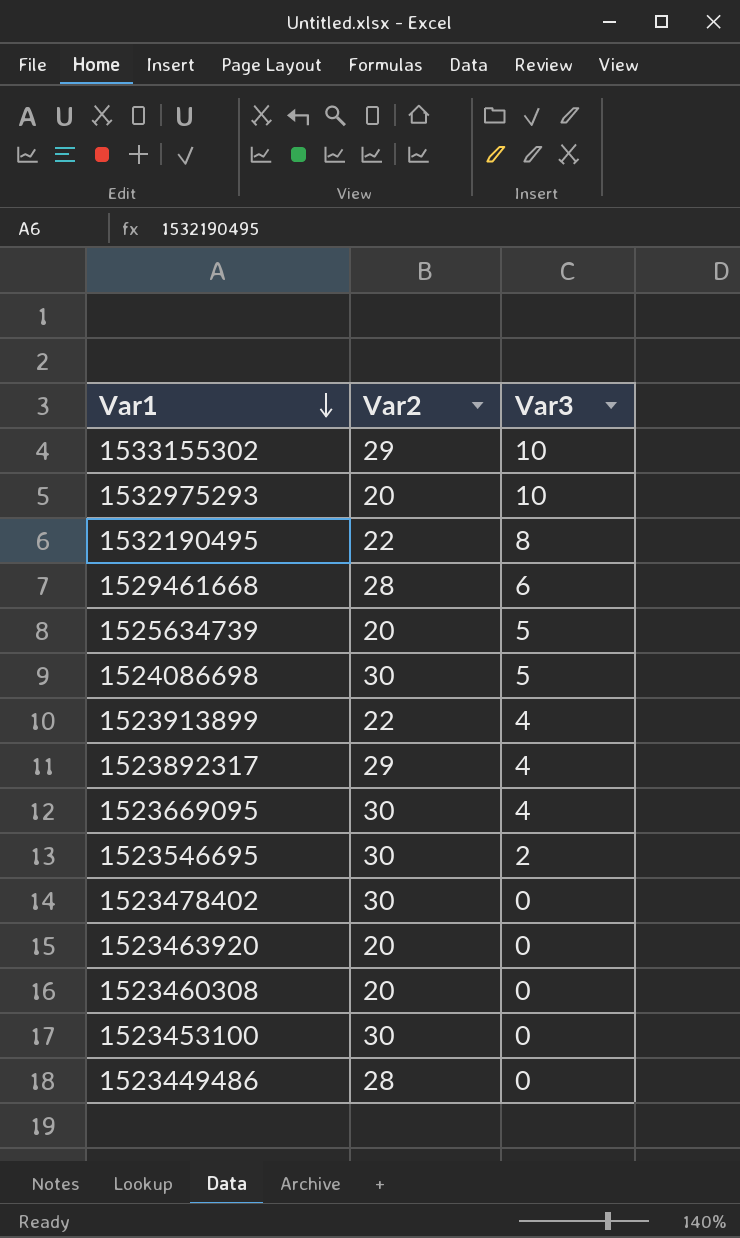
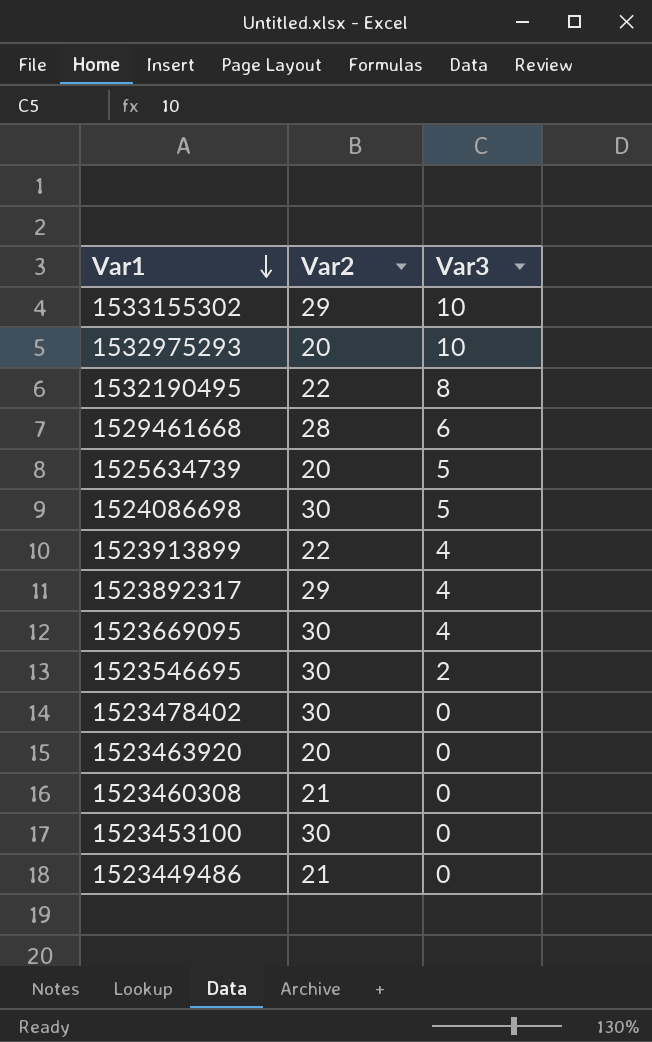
1523460308 | Var2: 20 -> 21
1523449486 | Var2: 28 -> 21

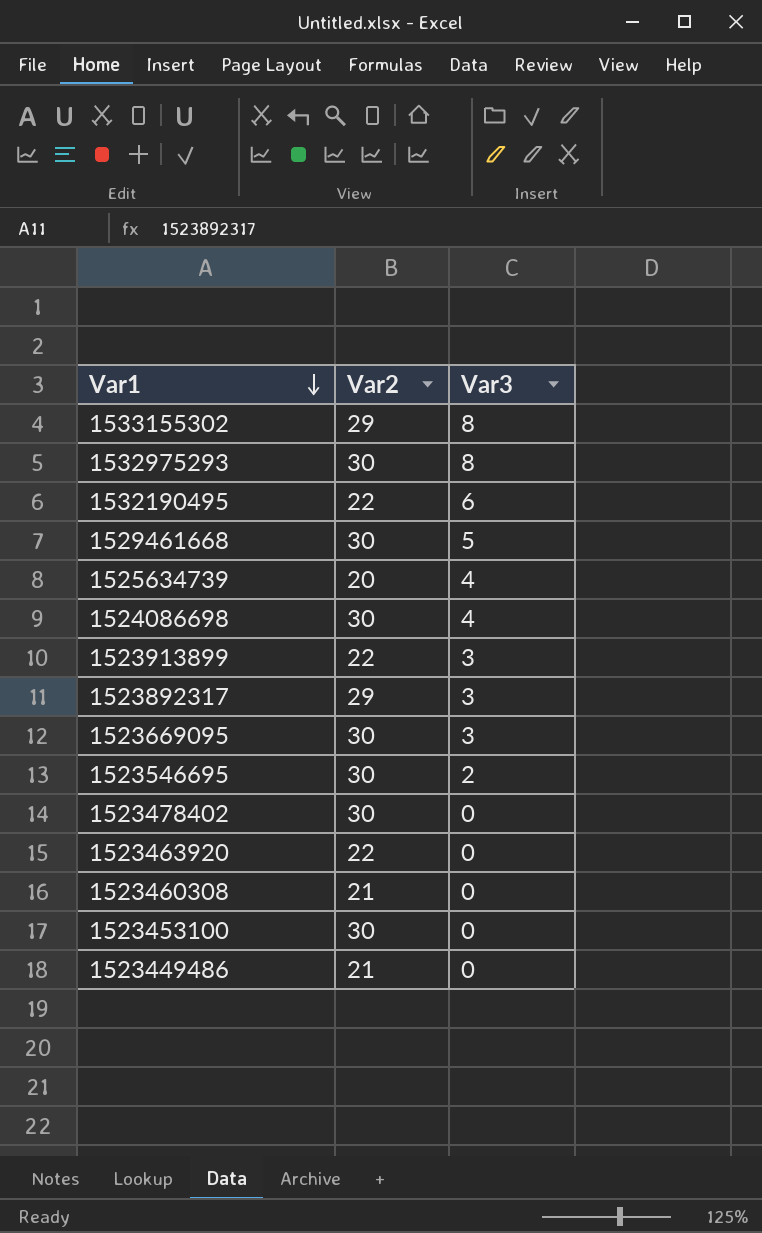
1533155302 | Var3: 10 -> 8
1532975293 | Var2: 20 -> 30
1532975293 | Var3: 10 -> 8
1532190495 | Var3: 8 -> 6
1529461668 | Var2: 28 -> 30
1529461668 | Var3: 6 -> 5
1525634739 | Var3: 5 -> 4
1524086698 | Var3: 5 -> 4
1523913899 | Var3: 4 -> 3
1523892317 | Var3: 4 -> 3
1523669095 | Var3: 4 -> 3
1523463920 | Var2: 20 -> 22

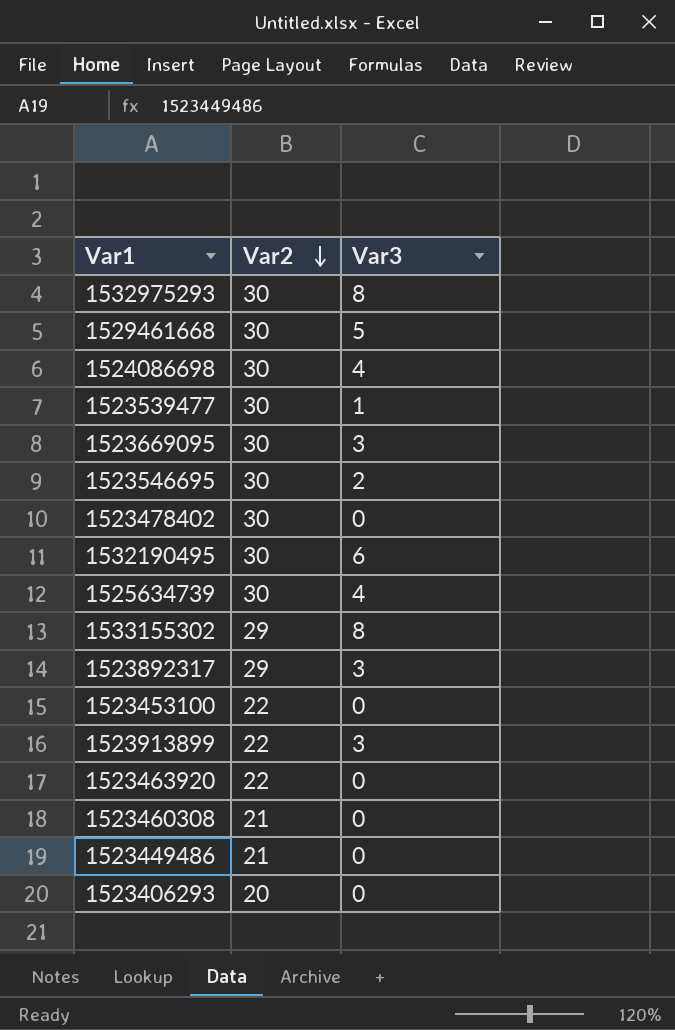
row order: Var1 descending -> Var2 descending
row 1523539477: none -> 30 | 1
1532190495 | Var2: 22 -> 30
1525634739 | Var2: 20 -> 30
1523453100 | Var2: 30 -> 22
row 1523406293: none -> 20 | 0

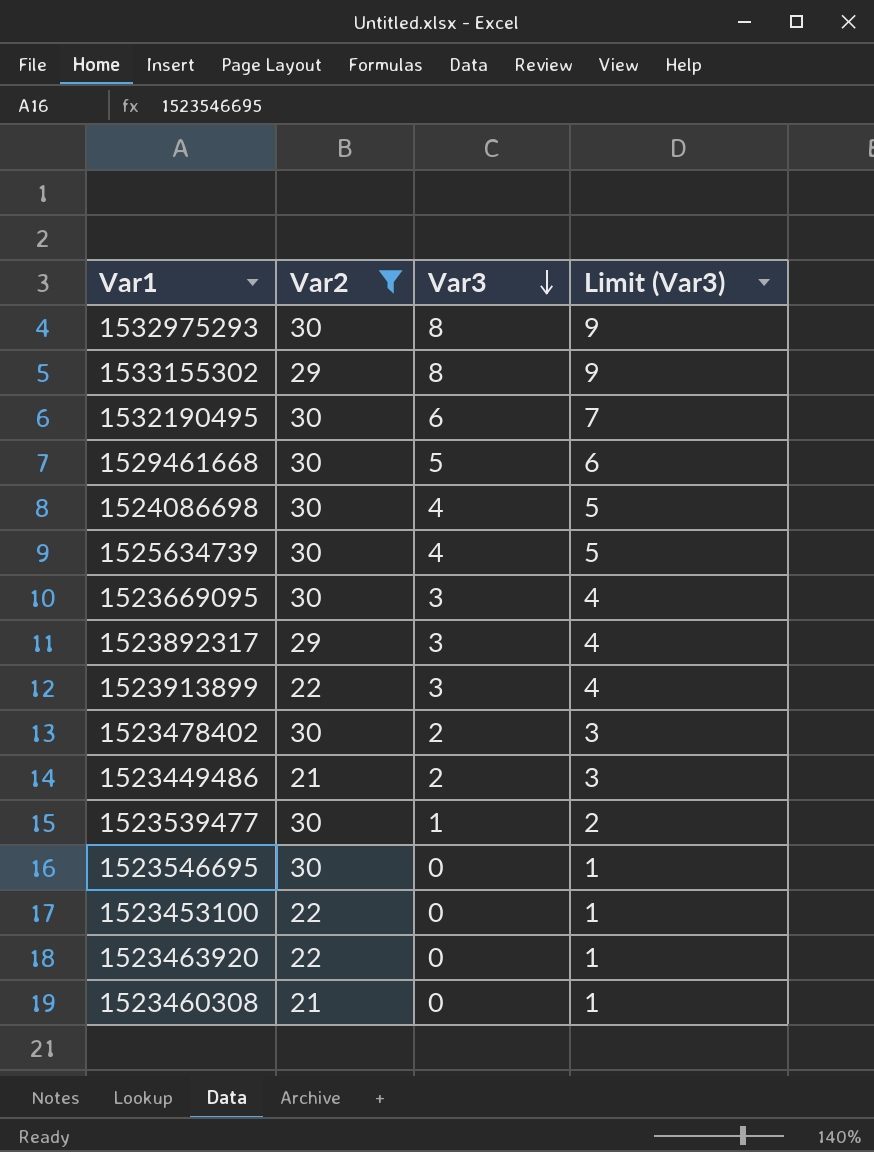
filter: none -> Var2 != 20
row order: Var2 descending -> Var3 descending
column Limit (Var3) | formula: none -> [Var3] + 1
1523478402 | Var3: 0 -> 2
1523449486 | Var3: 0 -> 2
1523546695 | Var3: 2 -> 0

